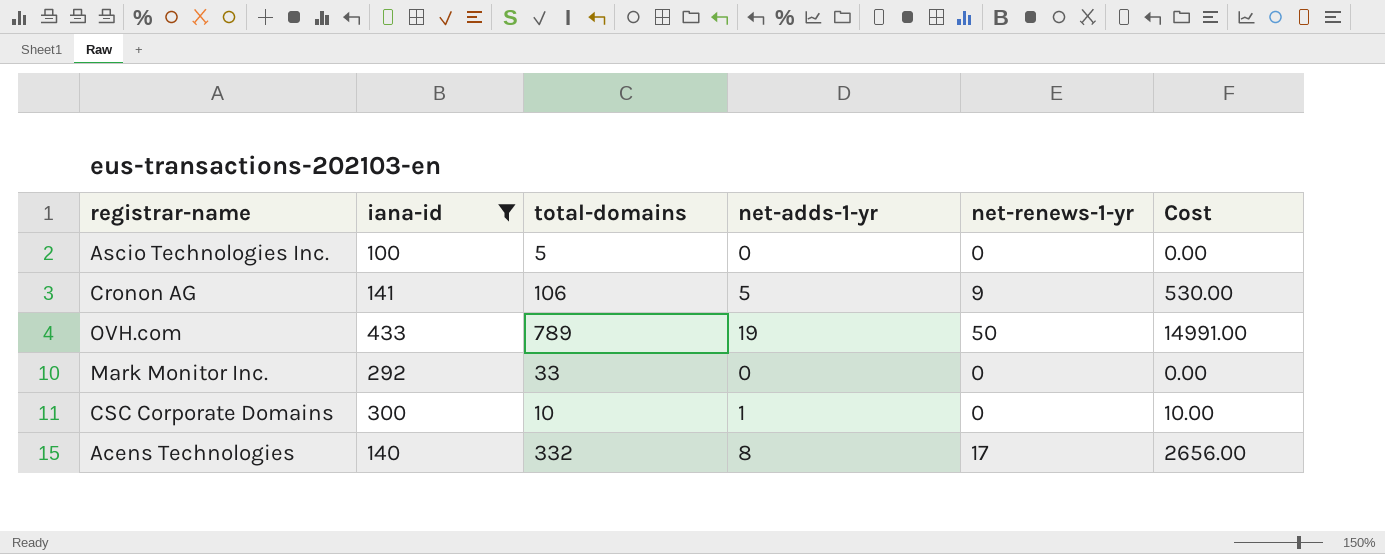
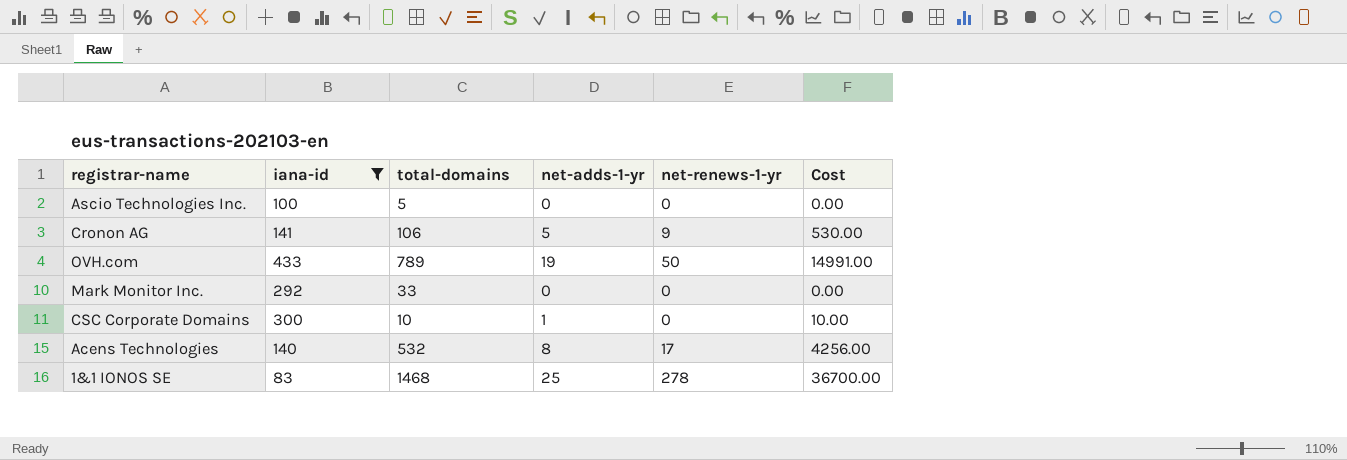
Acens Technologies | total-domains: 332 -> 532
Acens Technologies | Cost: 2656.00 -> 4256.00
row 1&1 IONOS SE: none -> 83 | 1468 | 25 | 278 | 36700.00

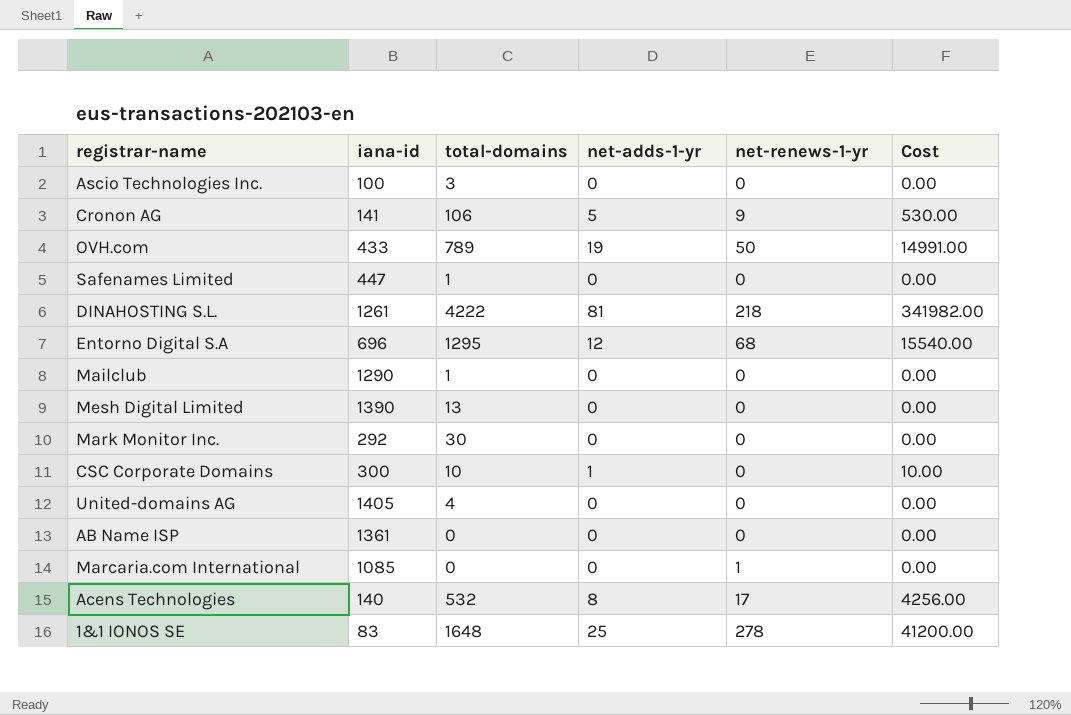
filter: iana-id <= 433 -> none
Ascio Technologies Inc. | total-domains: 5 -> 3
Mark Monitor Inc. | total-domains: 33 -> 30
1&1 IONOS SE | total-domains: 1468 -> 1648
1&1 IONOS SE | Cost: 36700.00 -> 41200.00

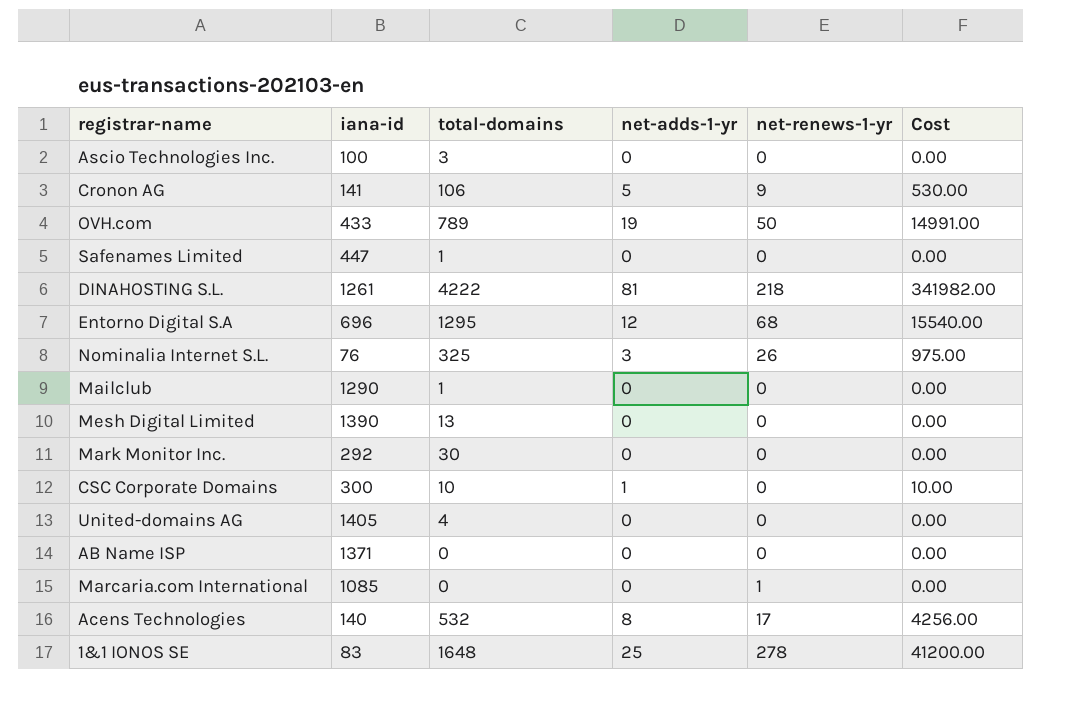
row Nominalia Internet S.L.: none -> 76 | 325 | 3 | 26 | 975.00
AB Name ISP | iana-id: 1361 -> 1371

